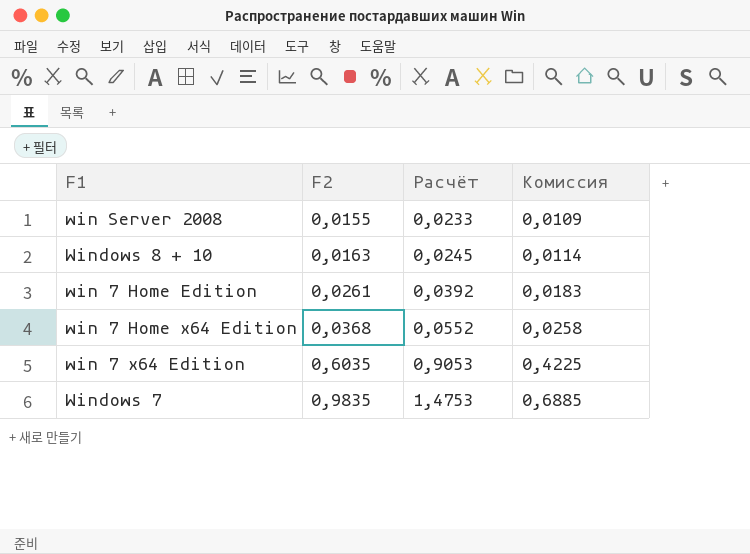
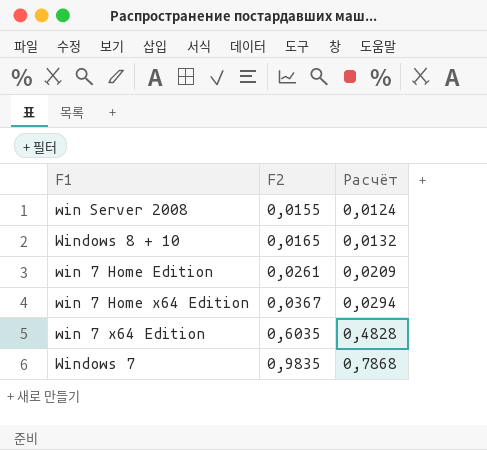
column Комиссия | formula: [F2] * 0,7 -> none
column Расчёт | formula: [F2] * 1,5 -> [F2] * 0,8
Windows 8 + 10 | F2: 0,0163 -> 0,0165
win 7 Home x64 Edition | F2: 0,0368 -> 0,0367

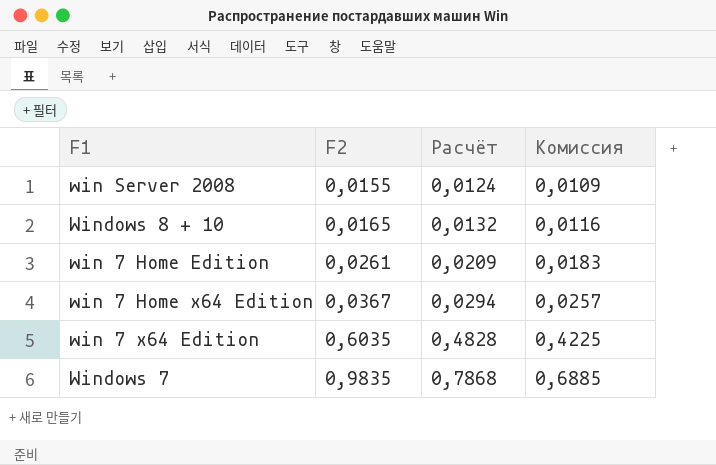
column Комиссия | formula: none -> [F2] * 0,7

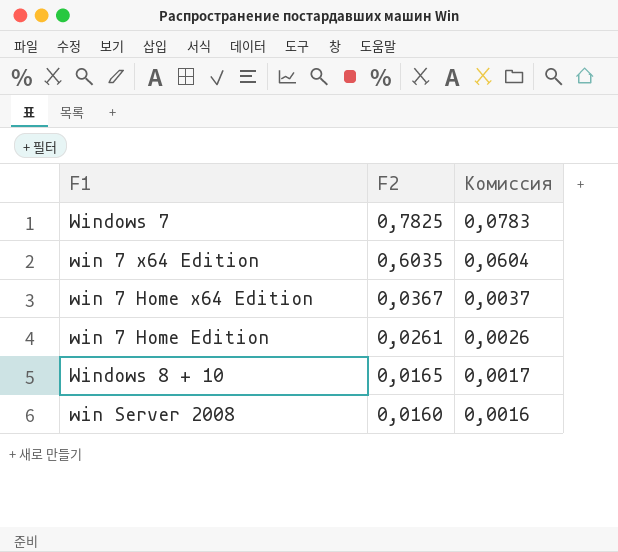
row order: F2 ascending -> F2 descending
column Расчёт | formula: [F2] * 0,8 -> none
column Комиссия | formula: [F2] * 0,7 -> [F2] * 0,1
Windows 7 | F2: 0,9835 -> 0,7825
win Server 2008 | F2: 0,0155 -> 0,0160

